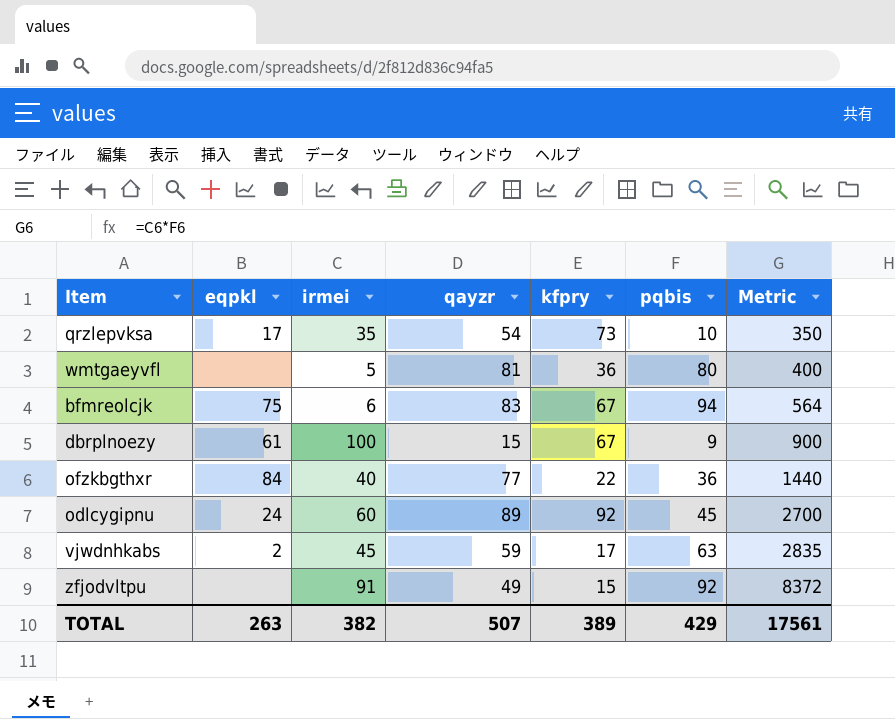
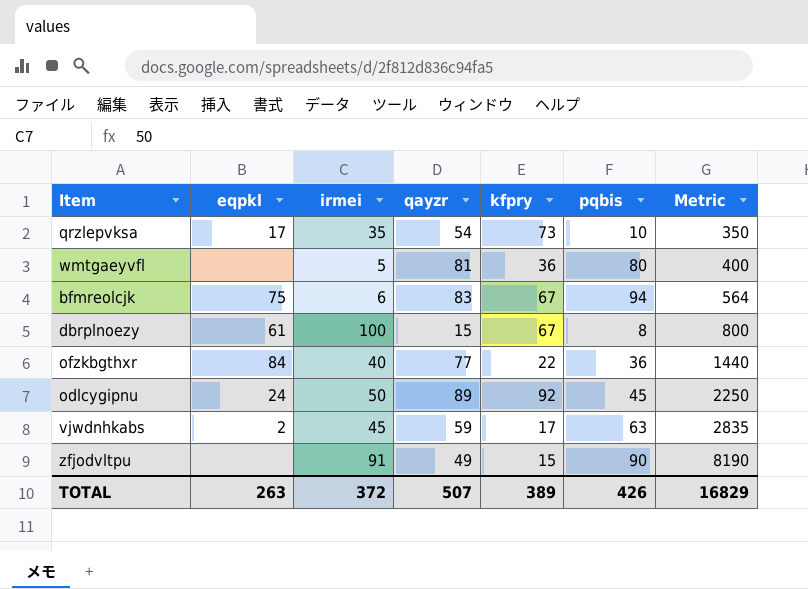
dbrplnoezy | pqbis: 9 -> 8
dbrplnoezy | Metric: 900 -> 800
odlcygipnu | irmei: 60 -> 50
odlcygipnu | Metric: 2700 -> 2250
zfjodvltpu | pqbis: 92 -> 90
zfjodvltpu | Metric: 8372 -> 8190
TOTAL | irmei: 382 -> 372
TOTAL | pqbis: 429 -> 426
TOTAL | Metric: 17561 -> 16829

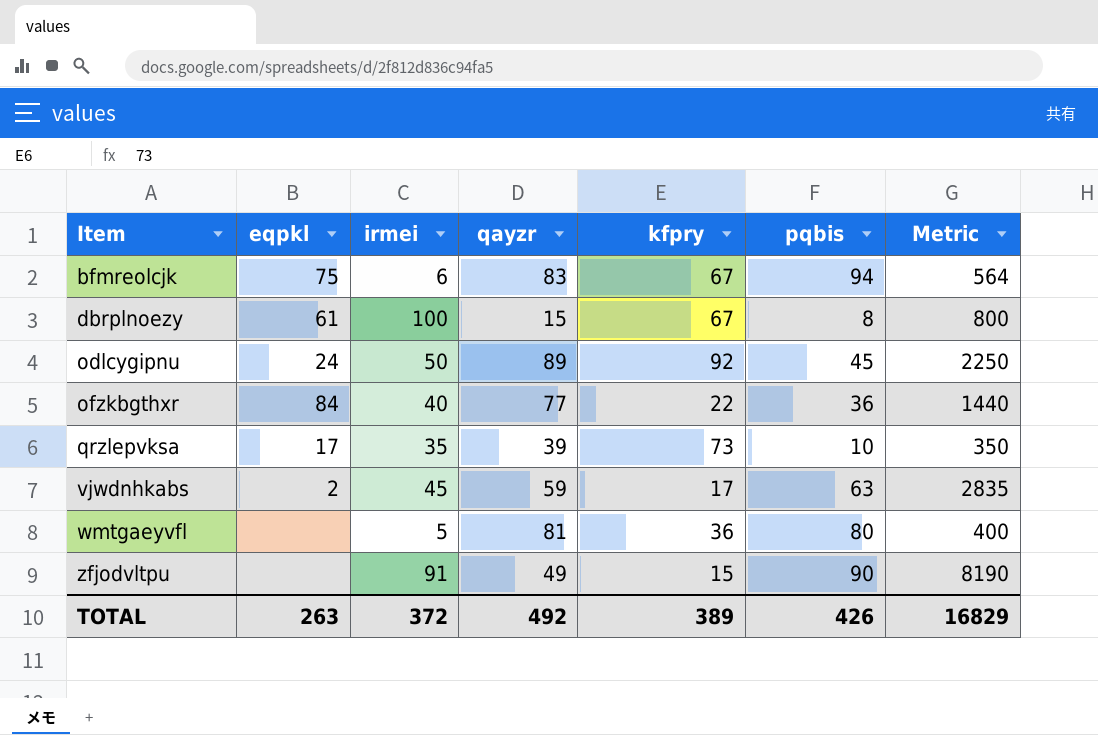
row order: Metric ascending -> Item ascending
qrzlepvksa | qayzr: 54 -> 39
TOTAL | qayzr: 507 -> 492

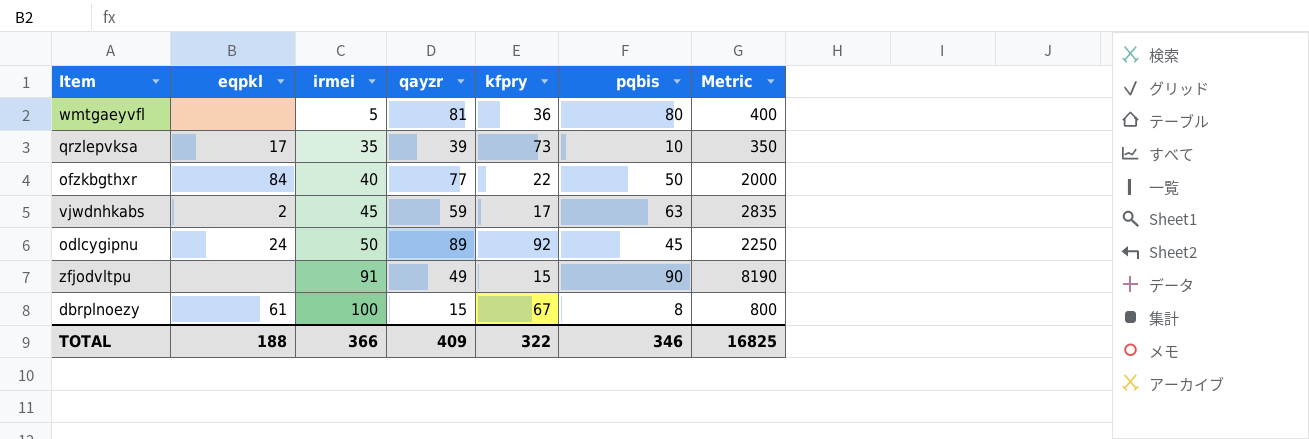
row order: Item ascending -> irmei ascending
row bfmreolcjk: 75 | 6 | 83 | 67 | 94 | 564 -> none
ofzkbgthxr | pqbis: 36 -> 50
ofzkbgthxr | Metric: 1440 -> 2000
TOTAL | eqpkl: 263 -> 188
TOTAL | irmei: 372 -> 366
TOTAL | qayzr: 492 -> 409
TOTAL | kfpry: 389 -> 322
TOTAL | pqbis: 426 -> 346
TOTAL | Metric: 16829 -> 16825

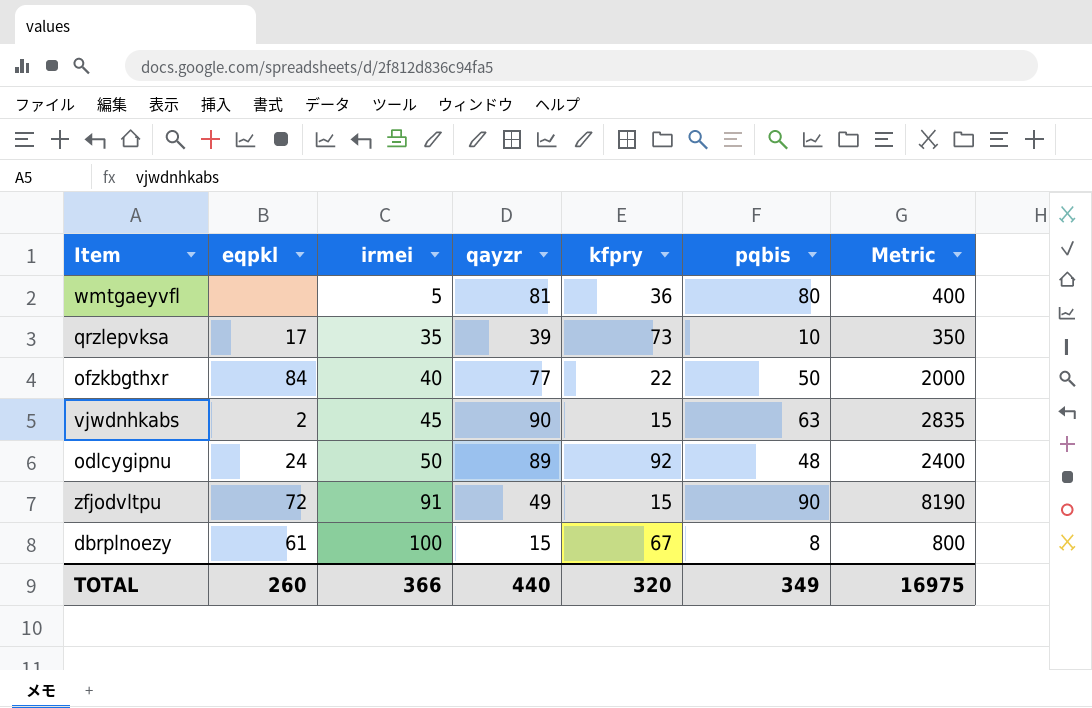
vjwdnhkabs | qayzr: 59 -> 90
vjwdnhkabs | kfpry: 17 -> 15
odlcygipnu | pqbis: 45 -> 48
odlcygipnu | Metric: 2250 -> 2400
zfjodvltpu | eqpkl: none -> 72
TOTAL | eqpkl: 188 -> 260
TOTAL | qayzr: 409 -> 440
TOTAL | kfpry: 322 -> 320
TOTAL | pqbis: 346 -> 349
TOTAL | Metric: 16825 -> 16975

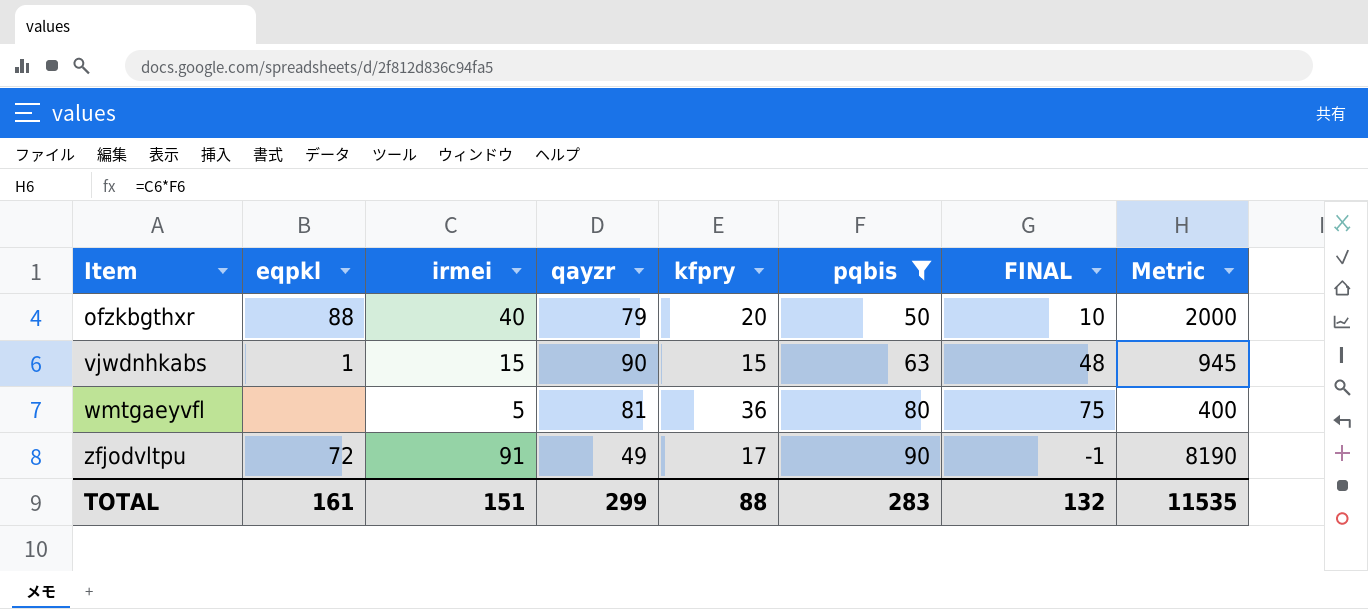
filter: none -> pqbis >= 50
row order: irmei ascending -> Item ascending
column FINAL | formula: none -> [pqbis] - [irmei]
ofzkbgthxr | eqpkl: 84 -> 88
ofzkbgthxr | qayzr: 77 -> 79
ofzkbgthxr | kfpry: 22 -> 20
vjwdnhkabs | eqpkl: 2 -> 1
vjwdnhkabs | irmei: 45 -> 15
vjwdnhkabs | Metric: 2835 -> 945
zfjodvltpu | kfpry: 15 -> 17
TOTAL | eqpkl: 260 -> 161
TOTAL | irmei: 366 -> 151
TOTAL | qayzr: 440 -> 299
TOTAL | kfpry: 320 -> 88
TOTAL | pqbis: 349 -> 283
TOTAL | Metric: 16975 -> 11535

